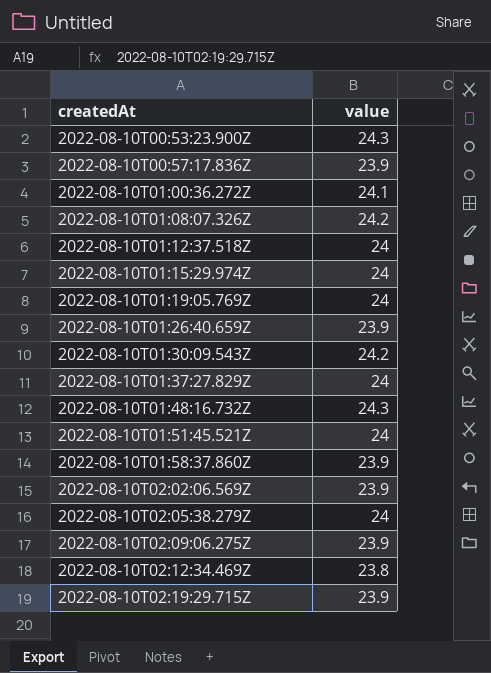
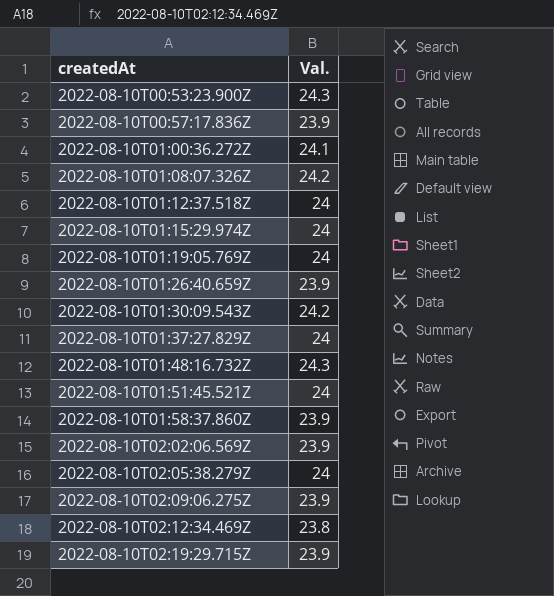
column name: value -> Val.

